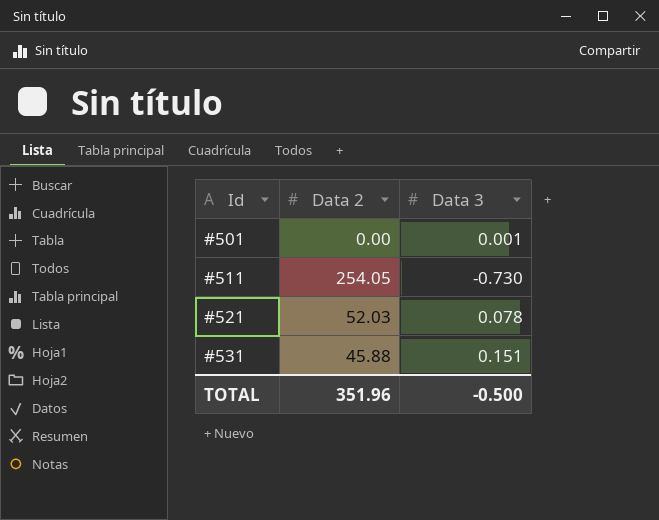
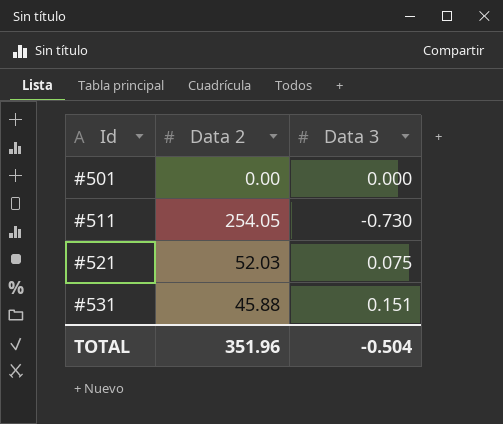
#501 | Data 3: 0.001 -> 0.000
#521 | Data 3: 0.078 -> 0.075
TOTAL | Data 3: -0.500 -> -0.504

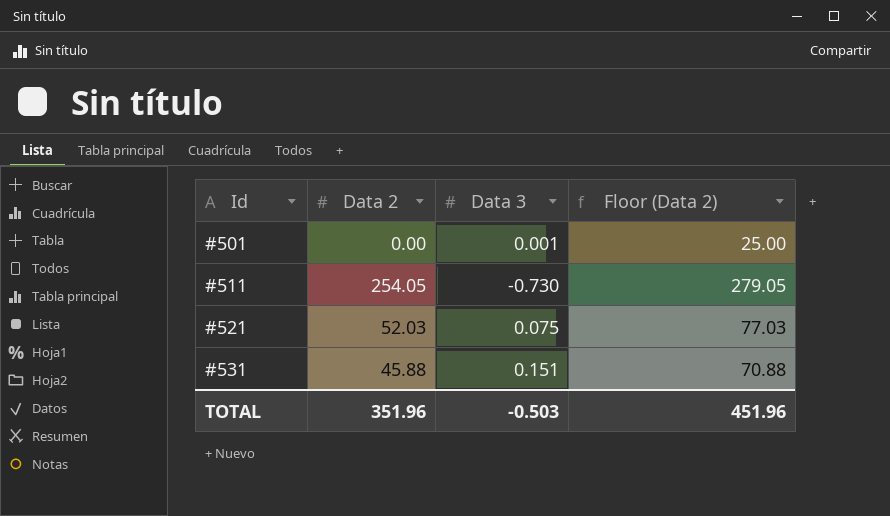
column Floor (Data 2) | formula: none -> [Data 2] + 25
#501 | Data 3: 0.000 -> 0.001
TOTAL | Data 3: -0.504 -> -0.503

